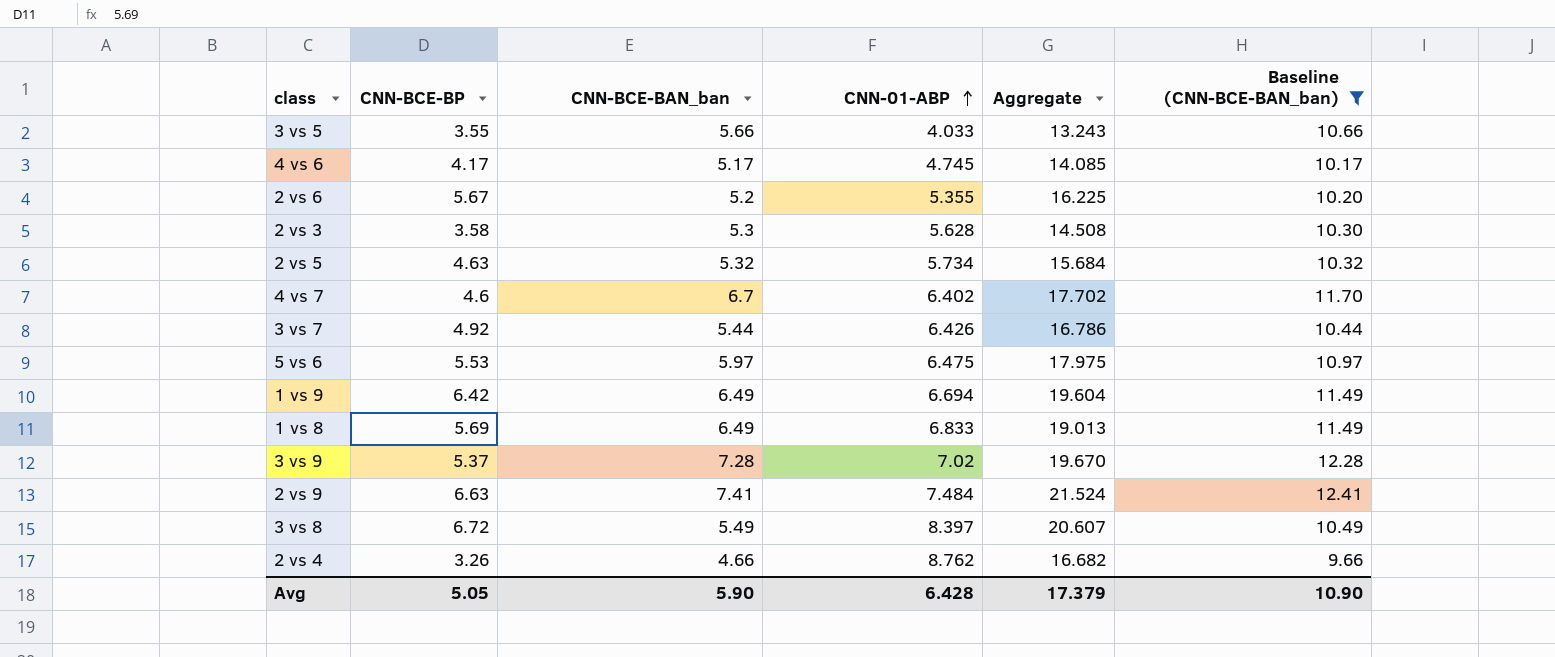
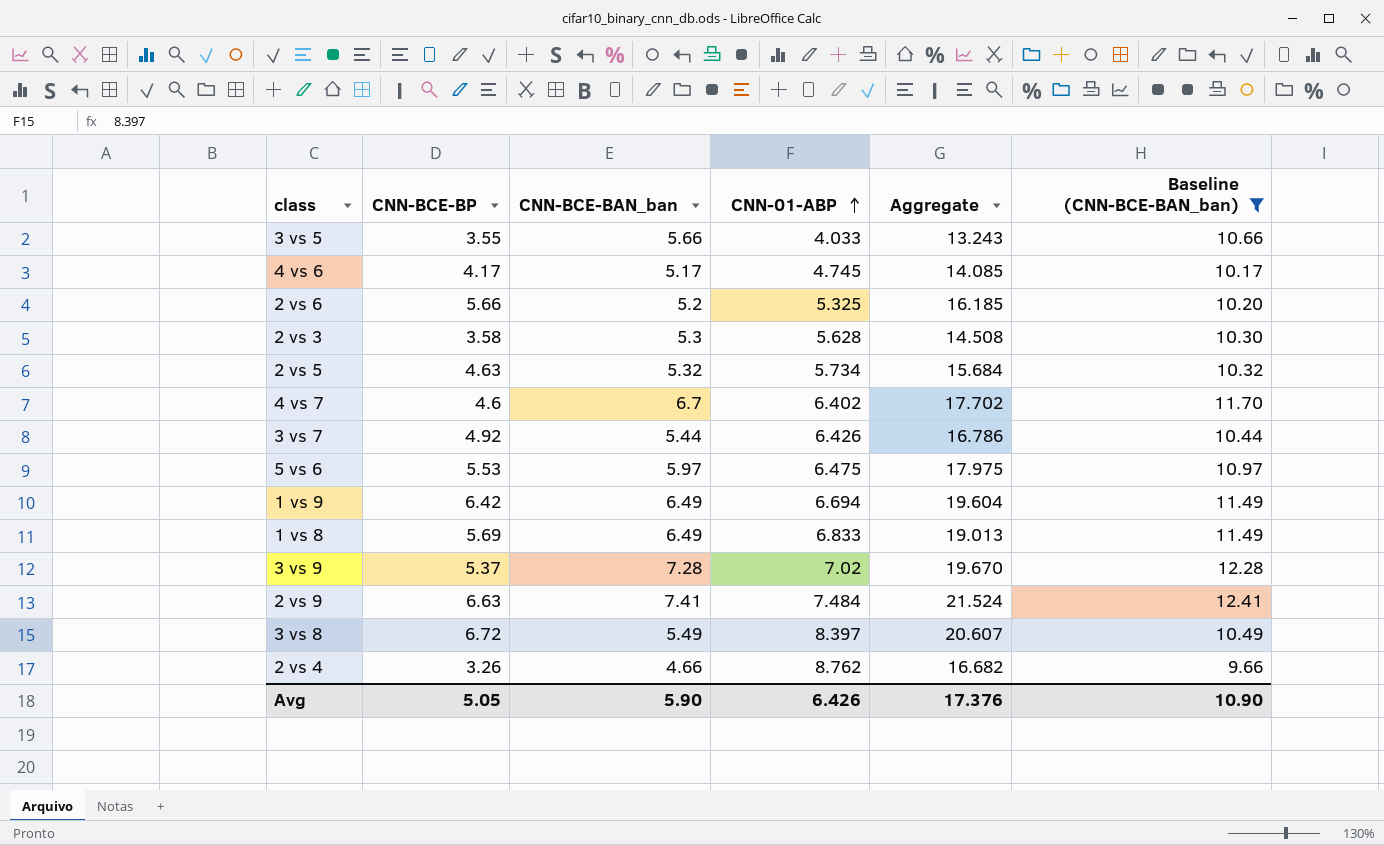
2 vs 6 | CNN-BCE-BP: 5.67 -> 5.66
2 vs 6 | CNN-01-ABP: 5.355 -> 5.325
2 vs 6 | Aggregate: 16.225 -> 16.185
Avg | CNN-01-ABP: 6.428 -> 6.426
Avg | Aggregate: 17.379 -> 17.376

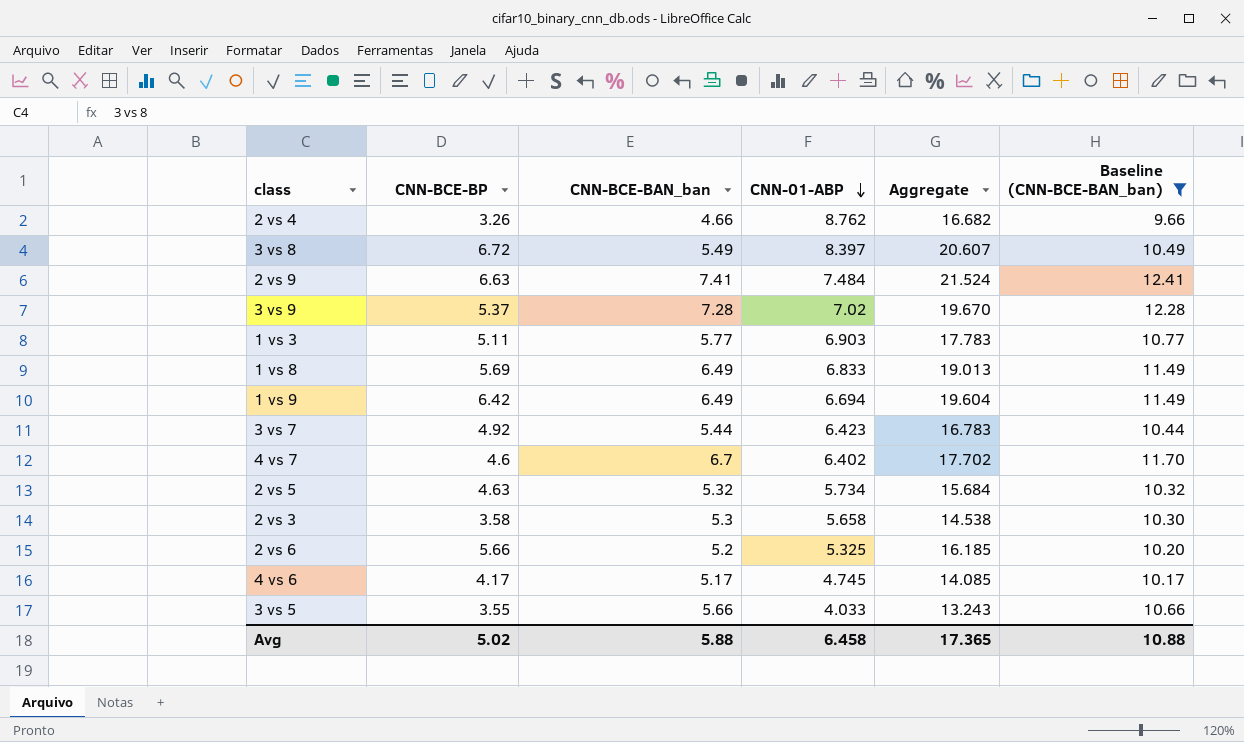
row order: CNN-01-ABP ascending -> CNN-01-ABP descending
row 5 vs 6: 5.53 | 5.97 | 6.475 | 17.975 | 10.97 -> none
row 1 vs 3: none -> 5.11 | 5.77 | 6.903 | 17.783 | 10.77
3 vs 7 | CNN-01-ABP: 6.426 -> 6.423
3 vs 7 | Aggregate: 16.786 -> 16.783
2 vs 3 | CNN-01-ABP: 5.628 -> 5.658
2 vs 3 | Aggregate: 14.508 -> 14.538
Avg | CNN-BCE-BP: 5.05 -> 5.02
Avg | CNN-BCE-BAN_ban: 5.90 -> 5.88
Avg | CNN-01-ABP: 6.426 -> 6.458
Avg | Aggregate: 17.376 -> 17.365
Avg | Baseline (CNN-BCE-BAN_ban): 10.90 -> 10.88

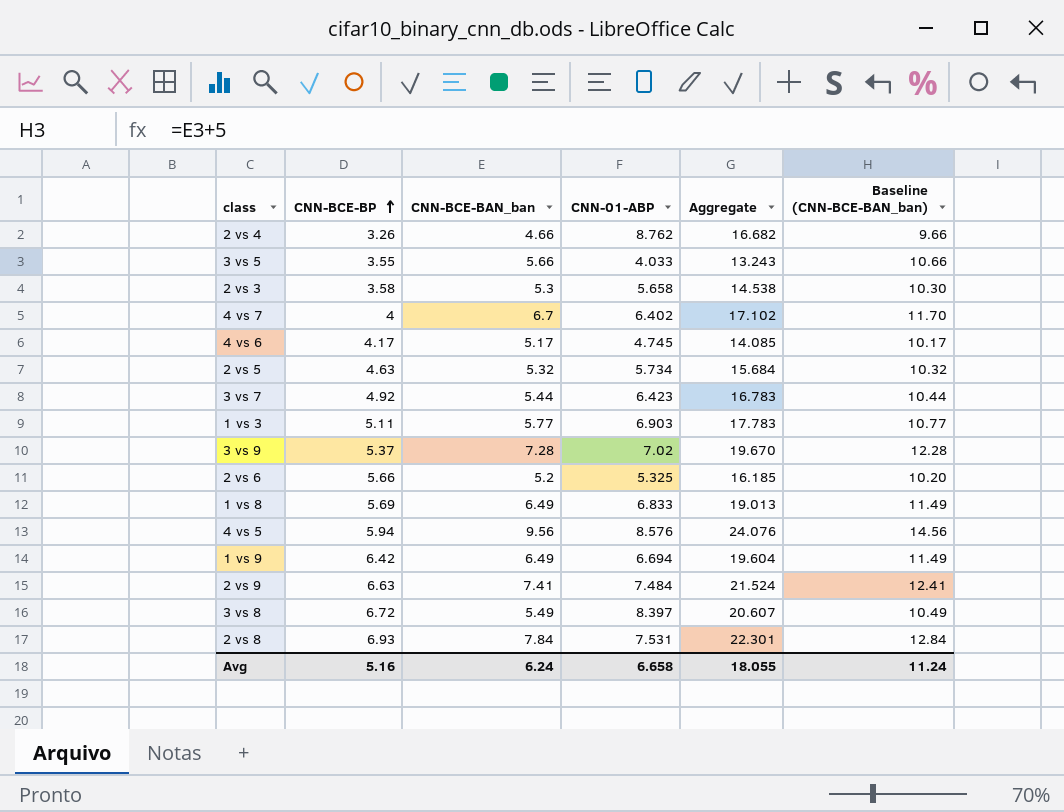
filter: Baseline (CNN-BCE-BAN_ban) <= 12.41 -> none
row order: CNN-01-ABP descending -> CNN-BCE-BP ascending
4 vs 7 | CNN-BCE-BP: 4.6 -> 4
4 vs 7 | Aggregate: 17.702 -> 17.102
Avg | CNN-BCE-BP: 5.02 -> 5.16
Avg | CNN-BCE-BAN_ban: 5.88 -> 6.24
Avg | CNN-01-ABP: 6.458 -> 6.658
Avg | Aggregate: 17.365 -> 18.055
Avg | Baseline (CNN-BCE-BAN_ban): 10.88 -> 11.24

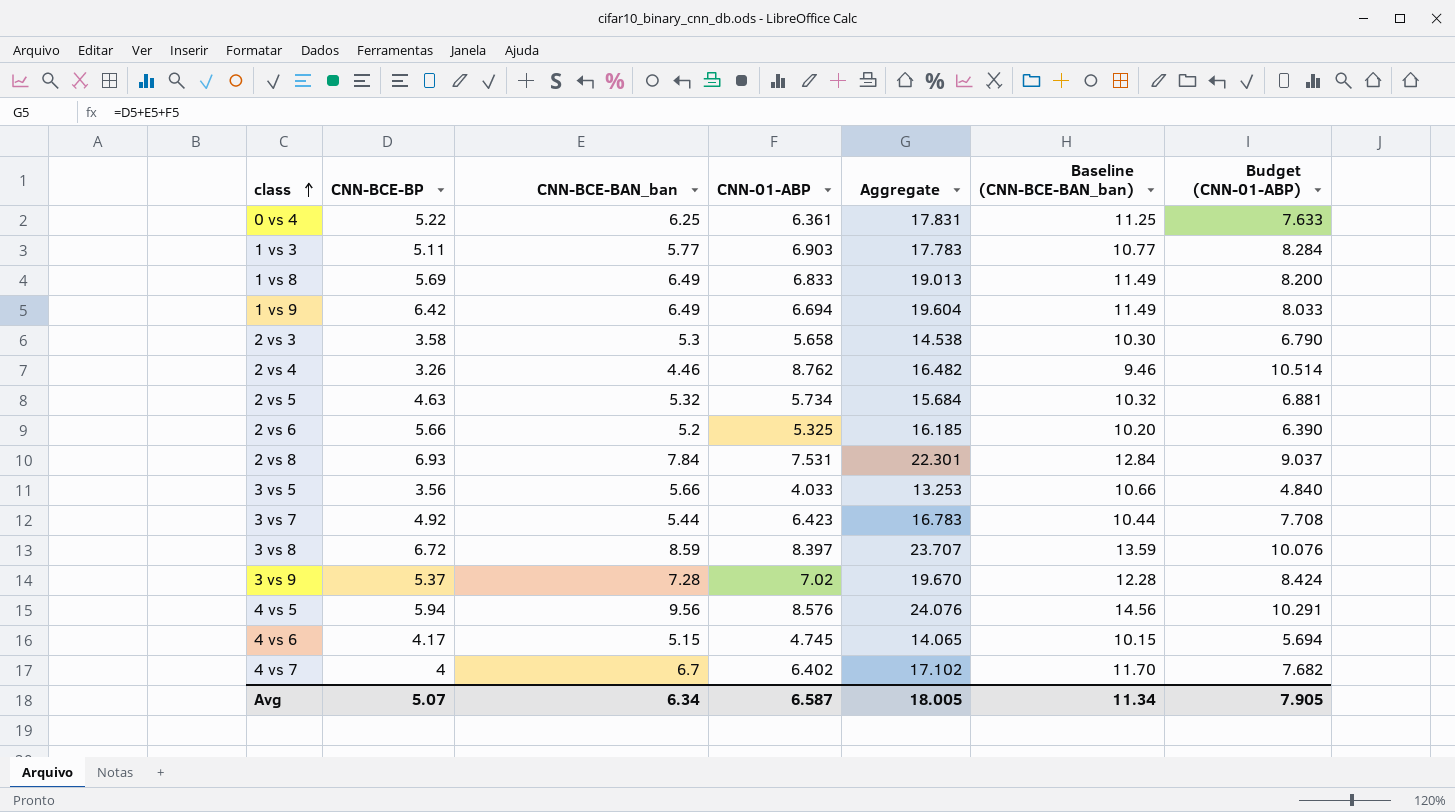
row order: CNN-BCE-BP ascending -> class ascending
column Budget (CNN-01-ABP) | formula: none -> [CNN-01-ABP] * 1.2
row 2 vs 9: 6.63 | 7.41 | 7.484 | 21.524 | 12.41 -> none
row 0 vs 4: none -> 5.22 | 6.25 | 6.361 | 17.831 | 11.25 | 7.633
2 vs 4 | CNN-BCE-BAN_ban: 4.66 -> 4.46
2 vs 4 | Aggregate: 16.682 -> 16.482
2 vs 4 | Baseline (CNN-BCE-BAN_ban): 9.66 -> 9.46
3 vs 5 | CNN-BCE-BP: 3.55 -> 3.56
3 vs 5 | Aggregate: 13.243 -> 13.253
3 vs 8 | CNN-BCE-BAN_ban: 5.49 -> 8.59
3 vs 8 | Aggregate: 20.607 -> 23.707
3 vs 8 | Baseline (CNN-BCE-BAN_ban): 10.49 -> 13.59
4 vs 6 | CNN-BCE-BAN_ban: 5.17 -> 5.15
4 vs 6 | Aggregate: 14.085 -> 14.065
4 vs 6 | Baseline (CNN-BCE-BAN_ban): 10.17 -> 10.15
Avg | CNN-BCE-BP: 5.16 -> 5.07
Avg | CNN-BCE-BAN_ban: 6.24 -> 6.34
Avg | CNN-01-ABP: 6.658 -> 6.587
Avg | Aggregate: 18.055 -> 18.005
Avg | Baseline (CNN-BCE-BAN_ban): 11.24 -> 11.34

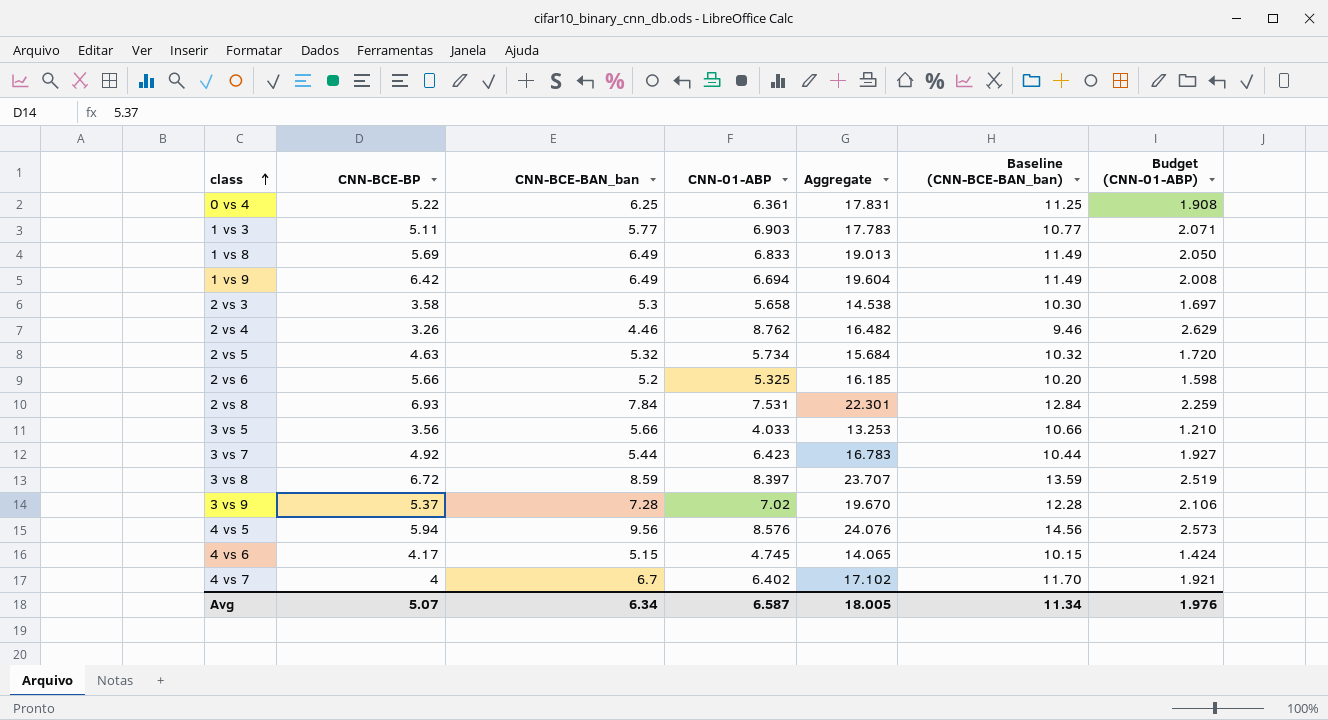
column Budget (CNN-01-ABP) | formula: [CNN-01-ABP] * 1.2 -> [CNN-01-ABP] * 0.3
Avg | Budget (CNN-01-ABP): 7.905 -> 1.976

